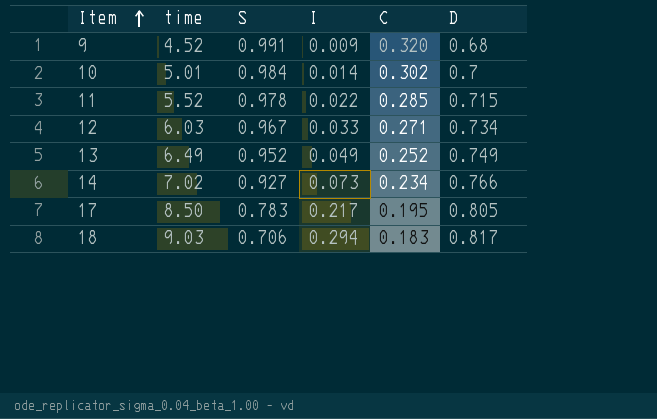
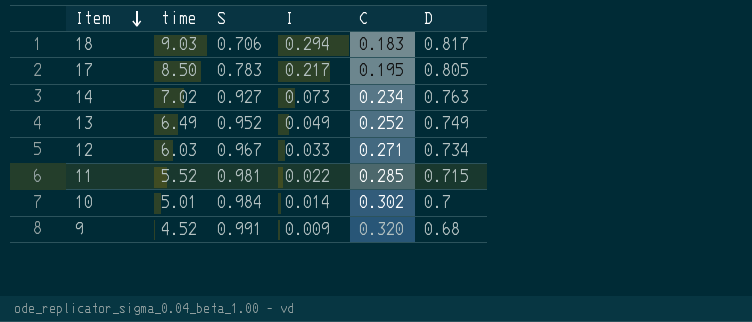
row order: Item ascending -> Item descending
14 | D: 0.766 -> 0.763
11 | S: 0.978 -> 0.981

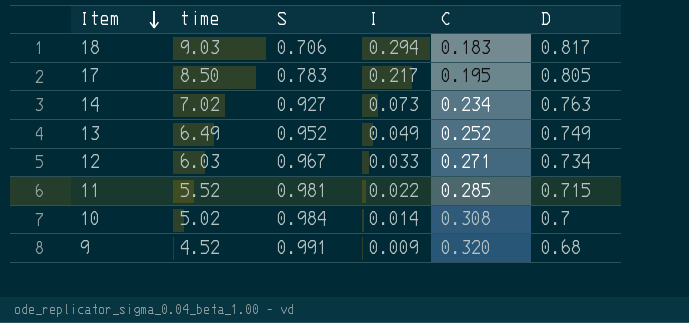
10 | time: 5.01 -> 5.02
10 | C: 0.302 -> 0.308

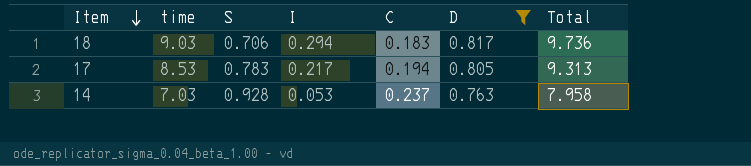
filter: none -> D >= 0.763
column Total | formula: none -> [time] + [S]
17 | time: 8.50 -> 8.53
17 | C: 0.195 -> 0.194
14 | time: 7.02 -> 7.03
14 | S: 0.927 -> 0.928
14 | I: 0.073 -> 0.053
14 | C: 0.234 -> 0.237

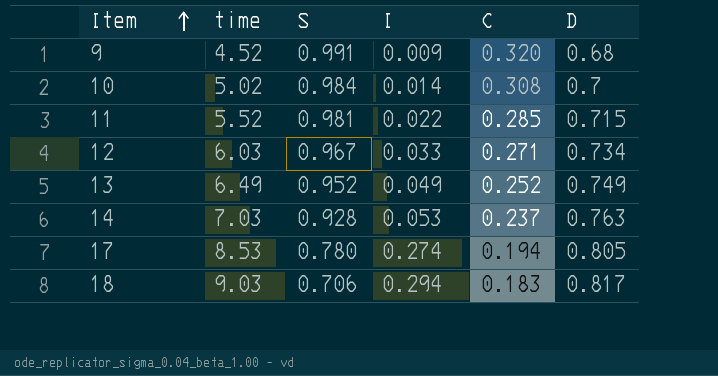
filter: D >= 0.763 -> none
row order: Item descending -> Item ascending
column Total | formula: [time] + [S] -> none
17 | S: 0.783 -> 0.780
17 | I: 0.217 -> 0.274

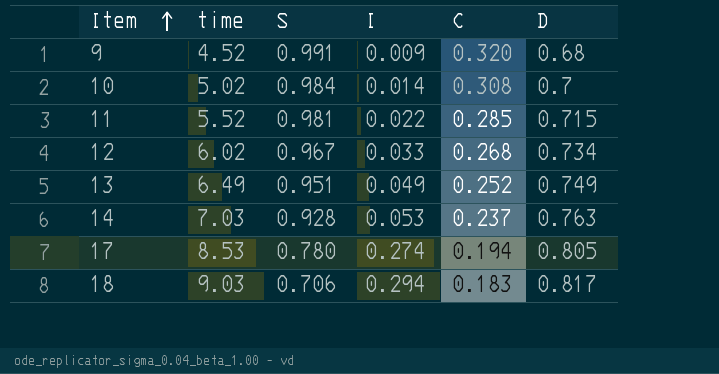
12 | time: 6.03 -> 6.02
12 | C: 0.271 -> 0.268
13 | S: 0.952 -> 0.951

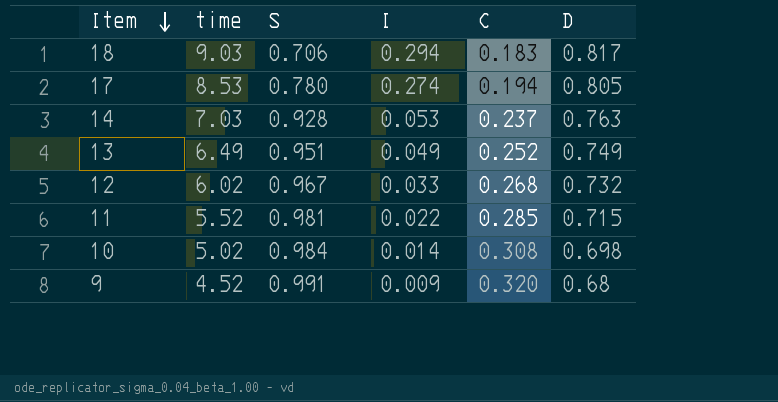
row order: Item ascending -> Item descending
12 | D: 0.734 -> 0.732
10 | D: 0.7 -> 0.698

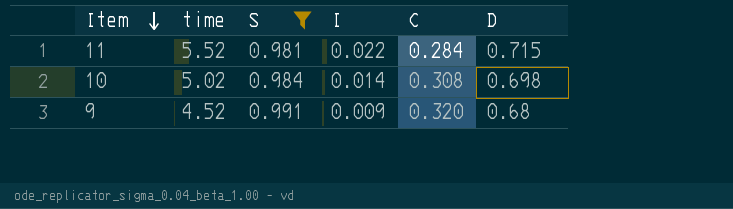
filter: none -> S >= 0.981
11 | C: 0.285 -> 0.284

